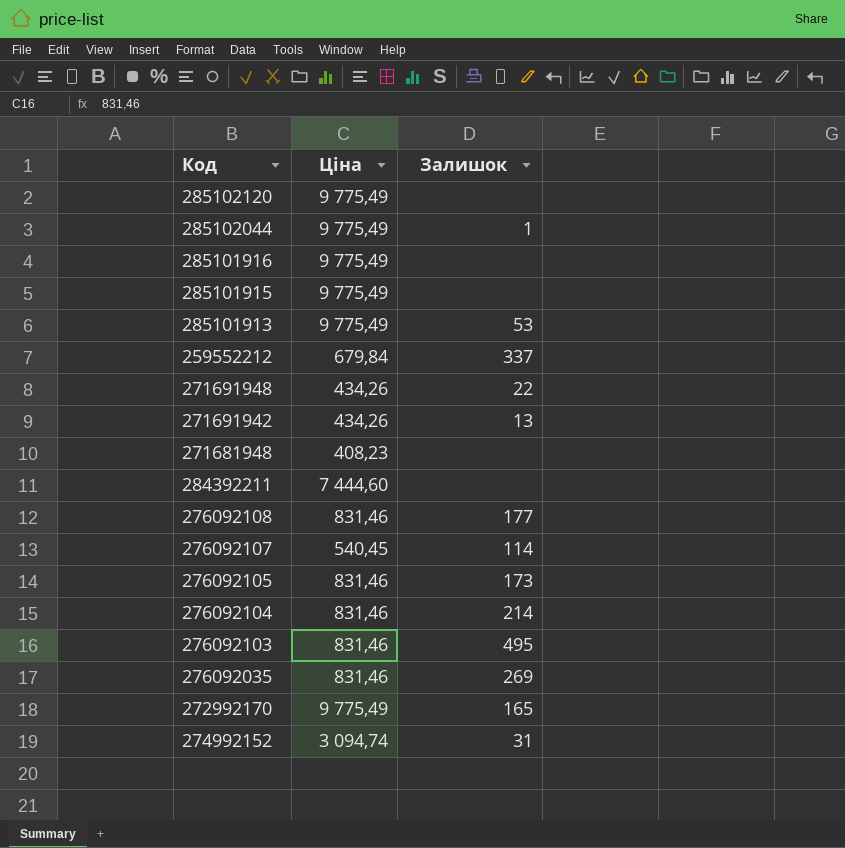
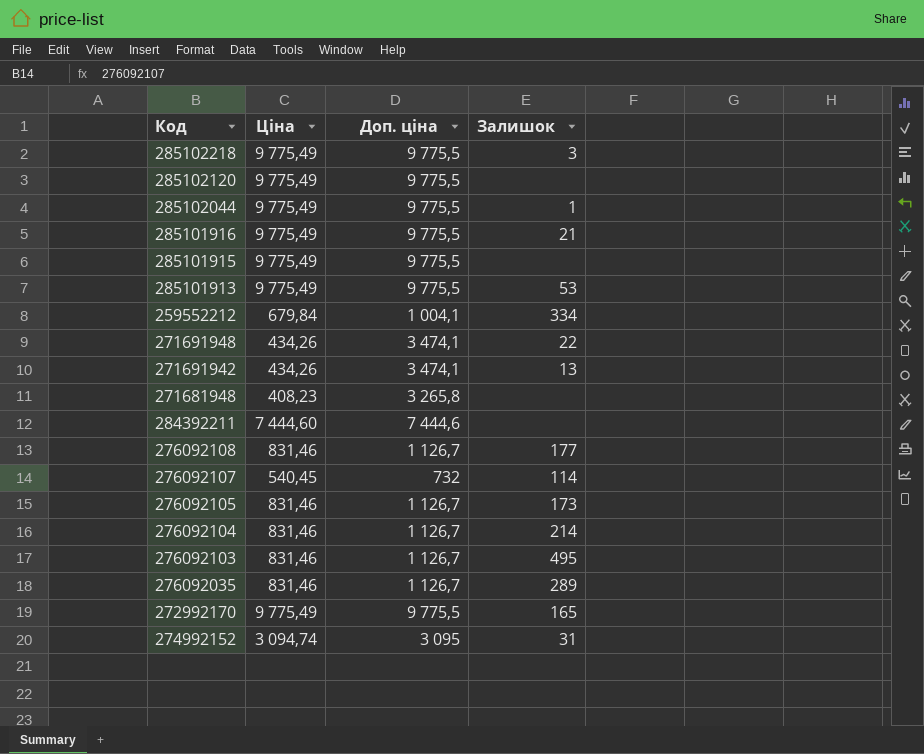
column Доп. ціна | position: none -> 3
row 285102218: none -> 9 775,49 | 9 775,5 | 3
285101916 | Залишок: none -> 21
259552212 | Залишок: 337 -> 334
276092035 | Залишок: 269 -> 289

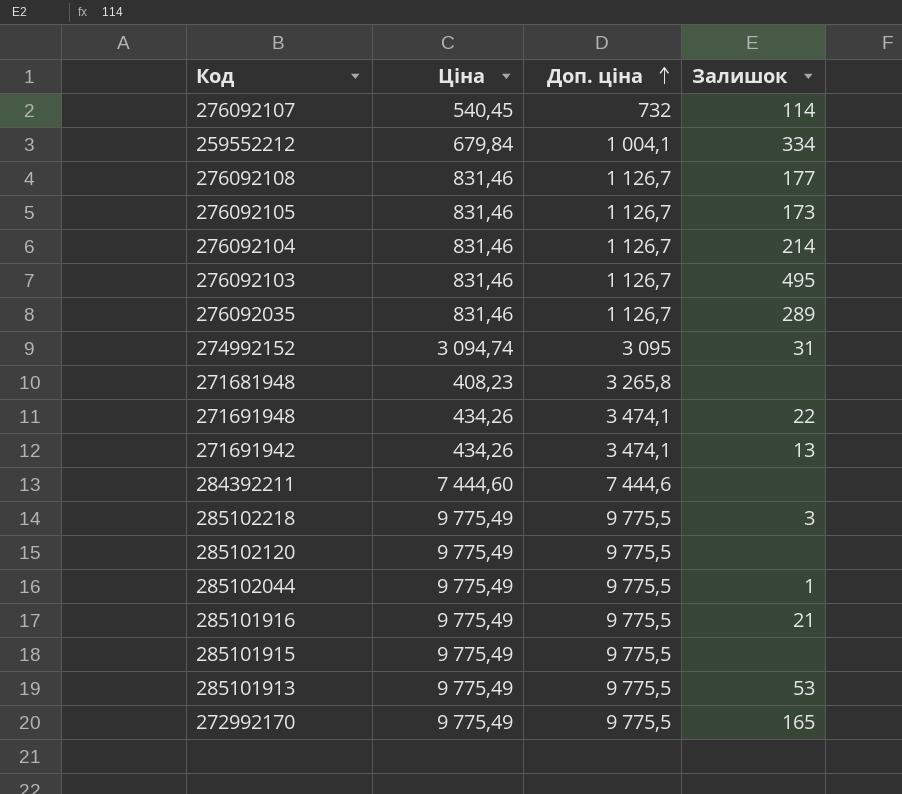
row order: none -> Доп. ціна ascending

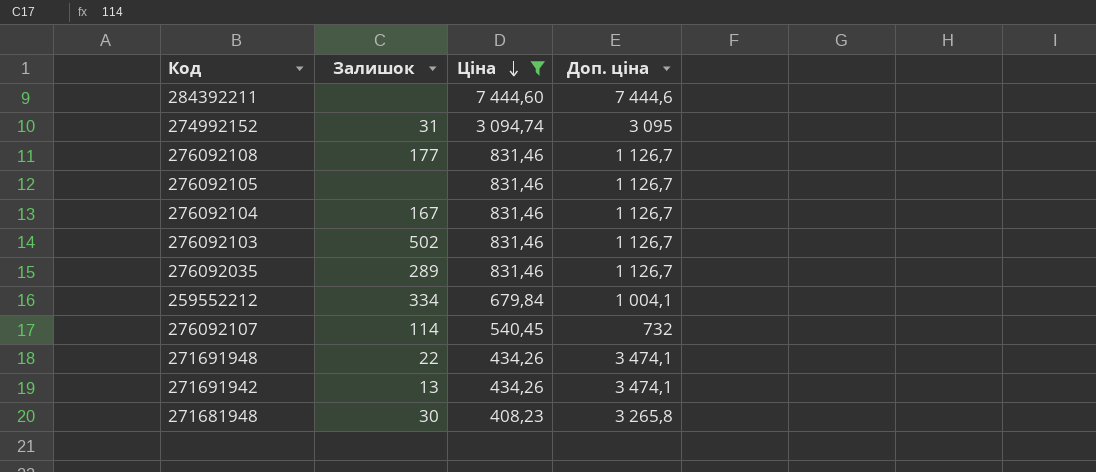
filter: none -> Ціна != 9 775,49
row order: Доп. ціна ascending -> Ціна descending
column Залишок | position: 4 -> 2
276092105 | Залишок: 173 -> none
276092104 | Залишок: 214 -> 167
276092103 | Залишок: 495 -> 502
271681948 | Залишок: none -> 30

